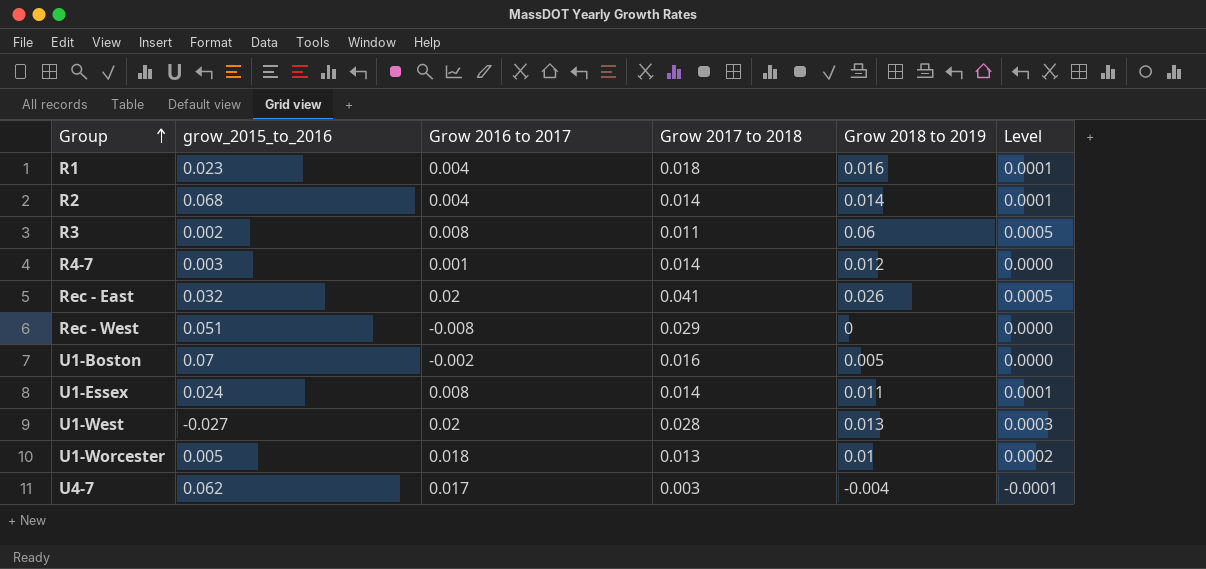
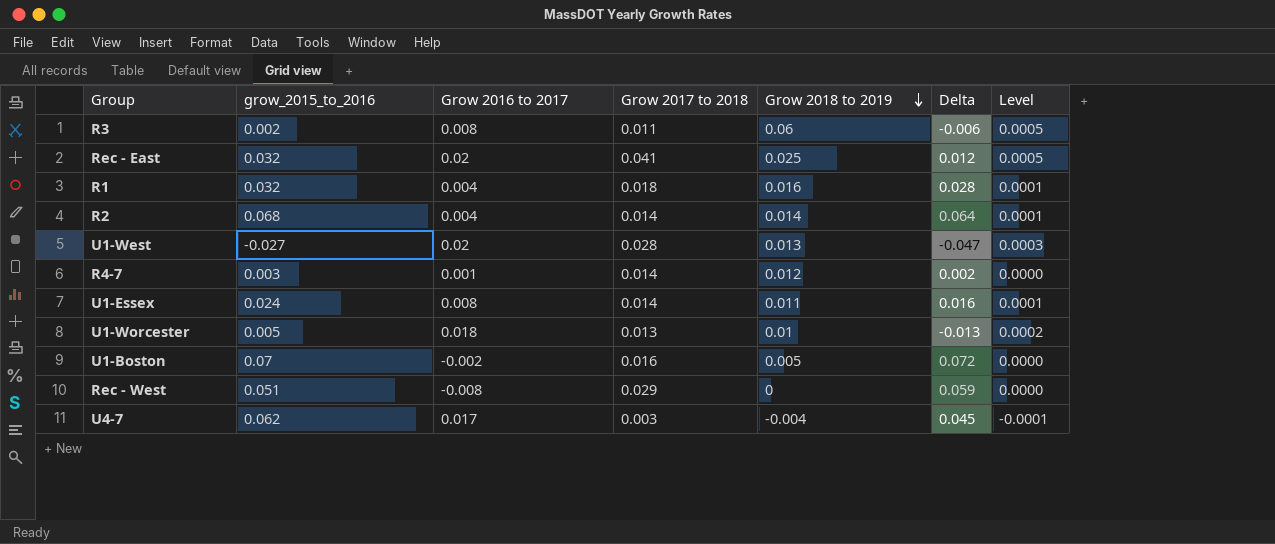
row order: Group ascending -> Grow 2018 to 2019 descending
column Delta | formula: none -> [grow_2015_to_2016] - [Grow 2016 to 2017]
Rec - East | Grow 2018 to 2019: 0.026 -> 0.025
R1 | grow_2015_to_2016: 0.023 -> 0.032

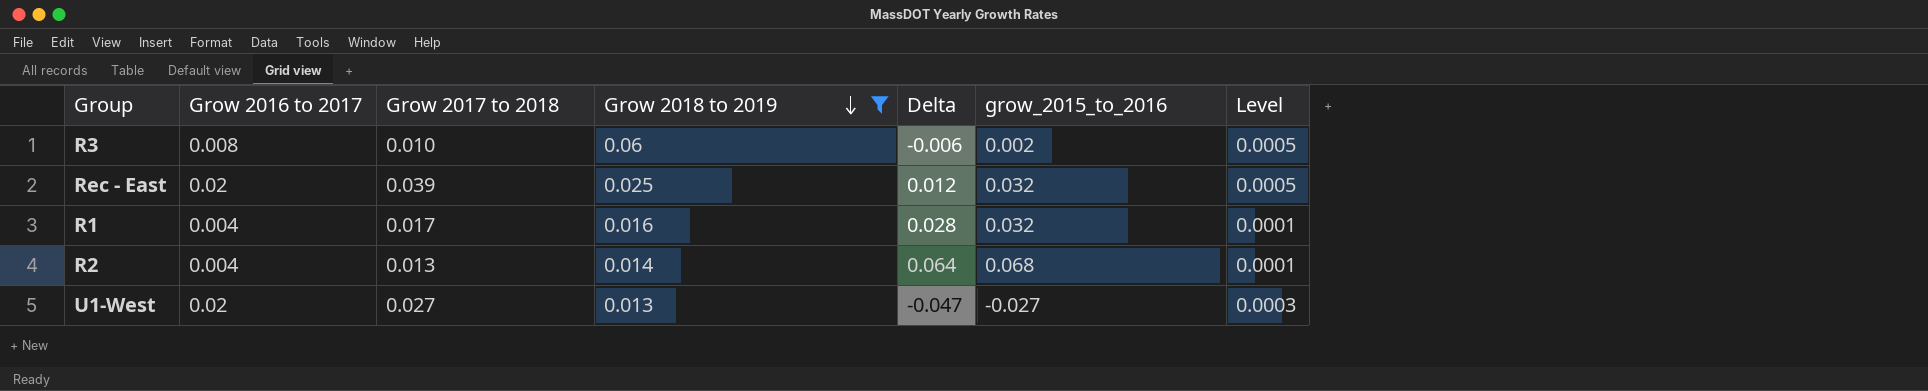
filter: none -> Grow 2018 to 2019 >= 0.013
column grow_2015_to_2016 | position: 2 -> 6
R3 | Grow 2017 to 2018: 0.011 -> 0.010
Rec - East | Grow 2017 to 2018: 0.041 -> 0.039
R1 | Grow 2017 to 2018: 0.018 -> 0.017
R2 | Grow 2017 to 2018: 0.014 -> 0.013
U1-West | Grow 2017 to 2018: 0.028 -> 0.027

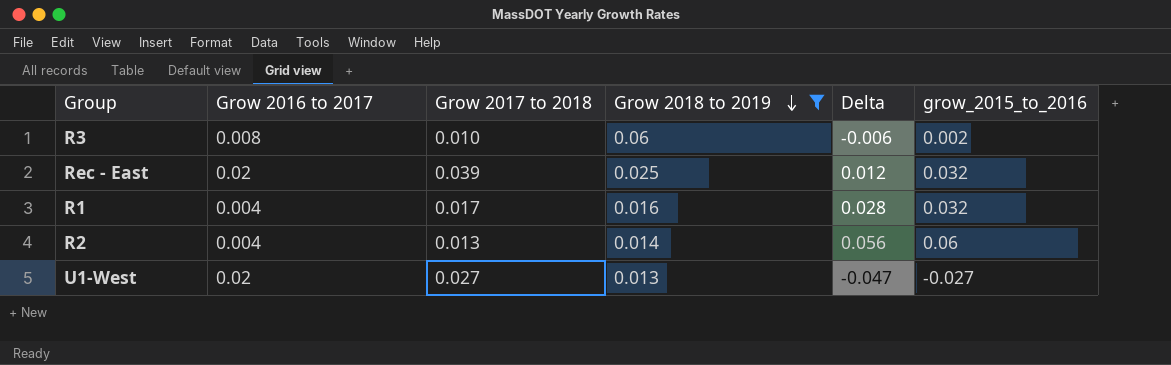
column Level | formula: [Grow 2016 to 2017] * [Grow 2018 to 2019] -> none
R2 | Delta: 0.064 -> 0.056
R2 | grow_2015_to_2016: 0.068 -> 0.06

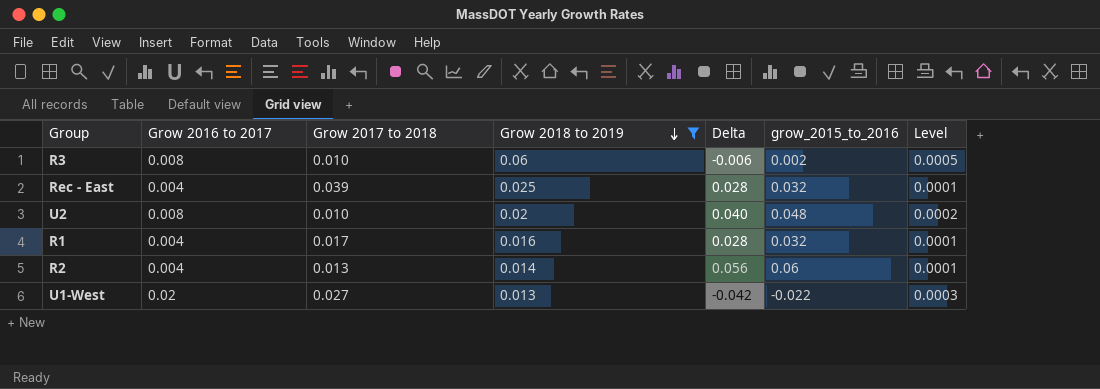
column Level | formula: none -> [Grow 2016 to 2017] * [Grow 2018 to 2019]
Rec - East | Grow 2016 to 2017: 0.02 -> 0.004
Rec - East | Delta: 0.012 -> 0.028
row U2: none -> 0.008 | 0.010 | 0.02 | 0.040 | 0.048 | 0.0002
U1-West | Delta: -0.047 -> -0.042
U1-West | grow_2015_to_2016: -0.027 -> -0.022

